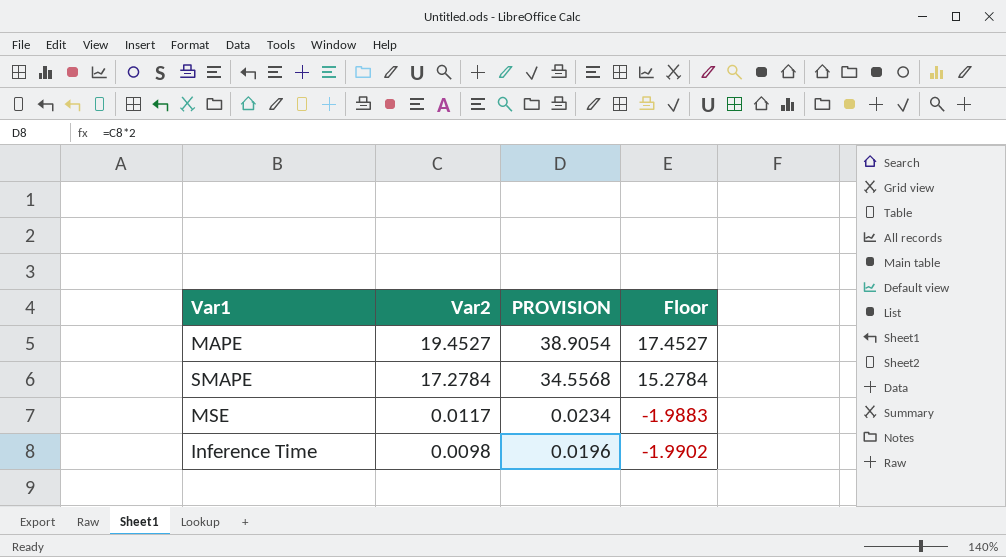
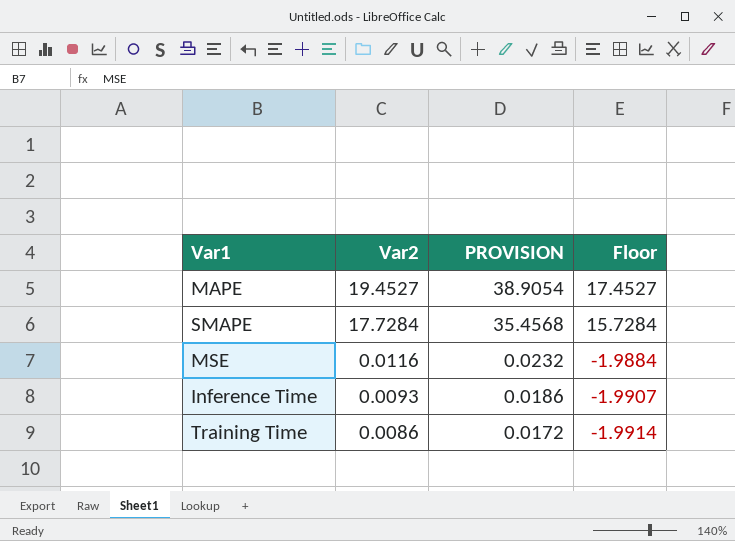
SMAPE | Var2: 17.2784 -> 17.7284
SMAPE | PROVISION: 34.5568 -> 35.4568
SMAPE | Floor: 15.2784 -> 15.7284
MSE | Var2: 0.0117 -> 0.0116
MSE | PROVISION: 0.0234 -> 0.0232
MSE | Floor: -1.9883 -> -1.9884
Inference Time | Var2: 0.0098 -> 0.0093
Inference Time | PROVISION: 0.0196 -> 0.0186
Inference Time | Floor: -1.9902 -> -1.9907
row Training Time: none -> 0.0086 | 0.0172 | -1.9914

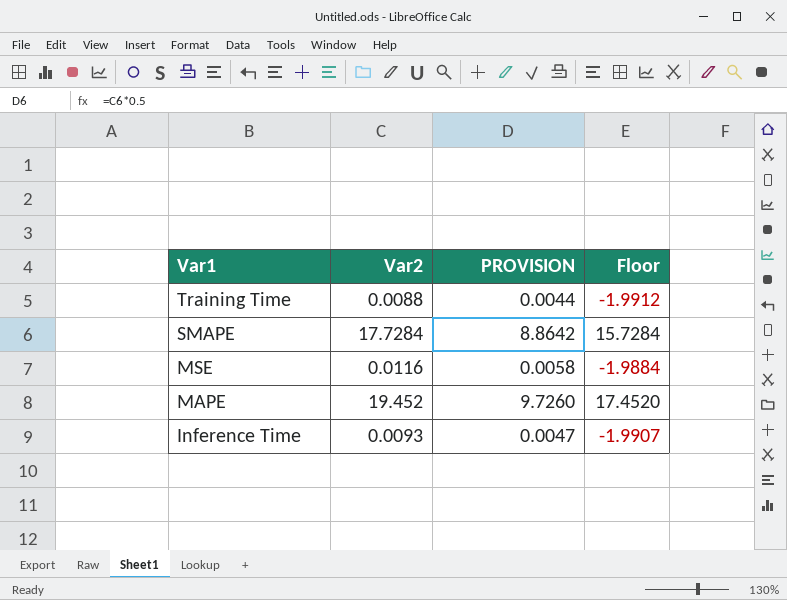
row order: Var2 descending -> Var1 descending
column PROVISION | formula: [Var2] * 2 -> [Var2] * 0.5
Training Time | Var2: 0.0086 -> 0.0088
Training Time | Floor: -1.9914 -> -1.9912
MAPE | Var2: 19.4527 -> 19.452
MAPE | Floor: 17.4527 -> 17.4520

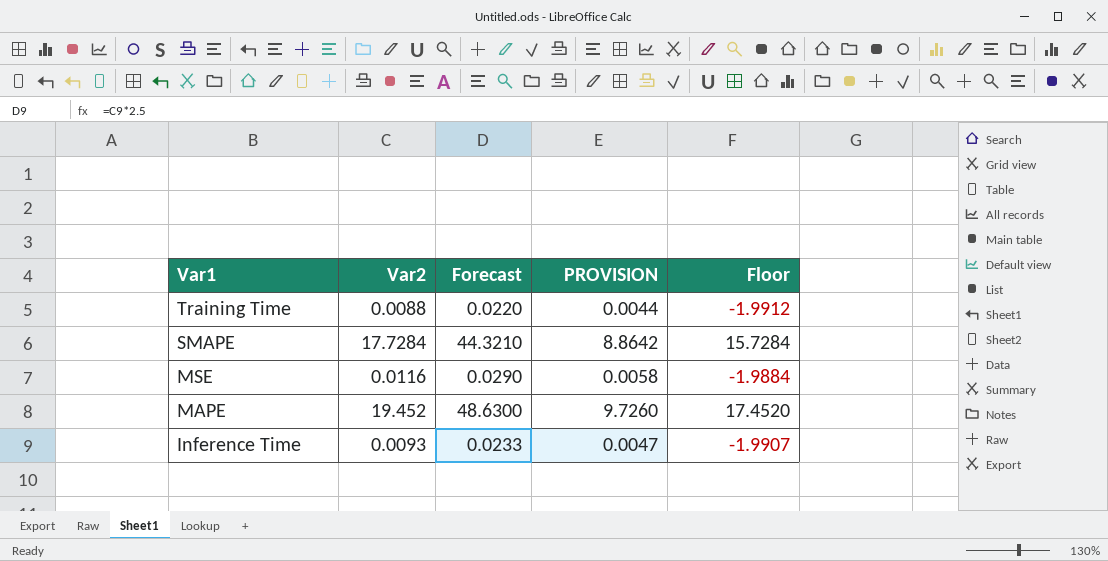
column Forecast | formula: none -> [Var2] * 2.5

